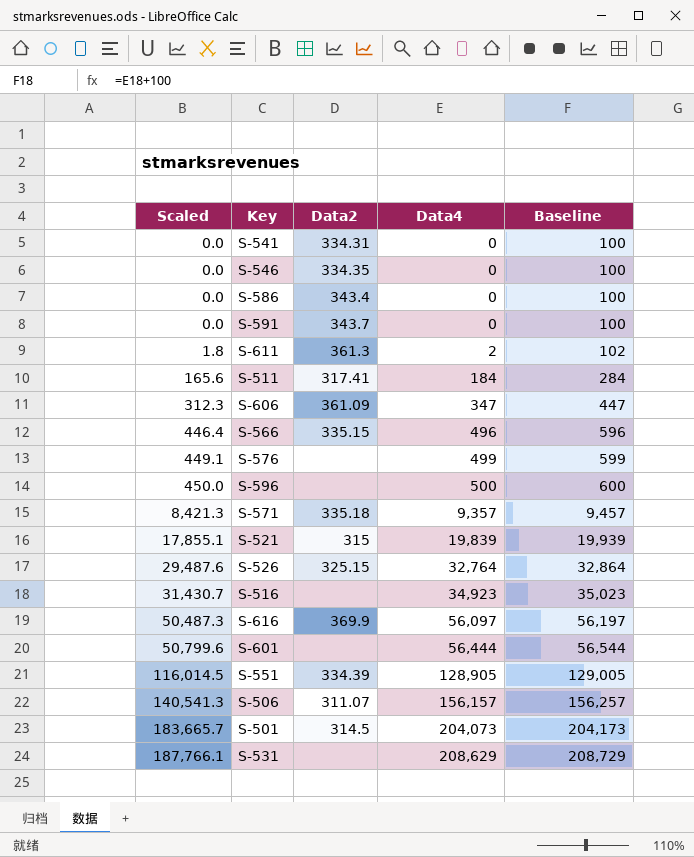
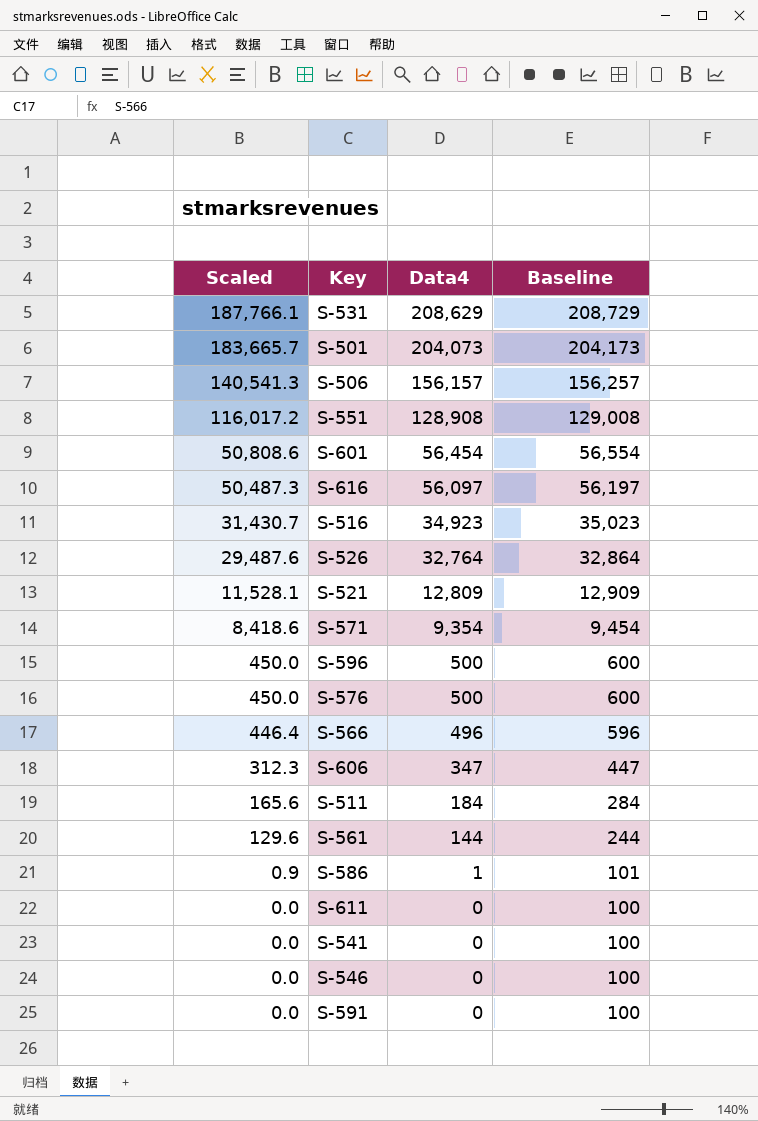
row order: Scaled ascending -> Scaled descending
column Data2 | position: 3 -> none
S-551 | Scaled: 116,014.5 -> 116,017.2
S-551 | Data4: 128,905 -> 128,908
S-551 | Baseline: 129,005 -> 129,008
S-601 | Scaled: 50,799.6 -> 50,808.6
S-601 | Data4: 56,444 -> 56,454
S-601 | Baseline: 56,544 -> 56,554
S-521 | Scaled: 17,855.1 -> 11,528.1
S-521 | Data4: 19,839 -> 12,809
S-521 | Baseline: 19,939 -> 12,909
S-571 | Scaled: 8,421.3 -> 8,418.6
S-571 | Data4: 9,357 -> 9,354
S-571 | Baseline: 9,457 -> 9,454
S-576 | Scaled: 449.1 -> 450.0
S-576 | Data4: 499 -> 500
S-576 | Baseline: 599 -> 600
row S-561: none -> 129.6 | 144 | 244
S-586 | Scaled: 0.0 -> 0.9
S-586 | Data4: 0 -> 1
S-586 | Baseline: 100 -> 101
S-611 | Scaled: 1.8 -> 0.0
S-611 | Data4: 2 -> 0
S-611 | Baseline: 102 -> 100

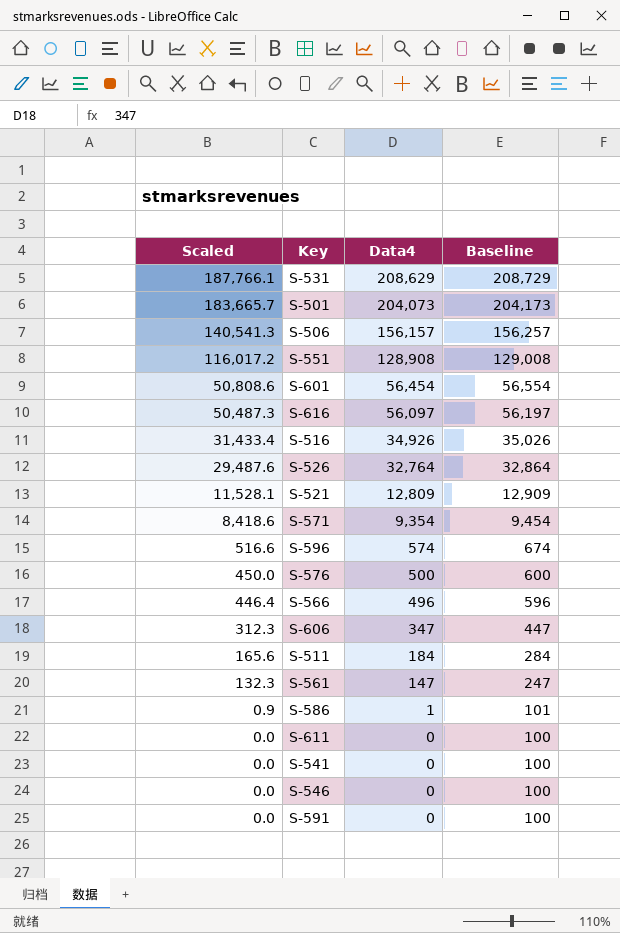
S-516 | Scaled: 31,430.7 -> 31,433.4
S-516 | Data4: 34,923 -> 34,926
S-516 | Baseline: 35,023 -> 35,026
S-596 | Scaled: 450.0 -> 516.6
S-596 | Data4: 500 -> 574
S-596 | Baseline: 600 -> 674
S-561 | Scaled: 129.6 -> 132.3
S-561 | Data4: 144 -> 147
S-561 | Baseline: 244 -> 247

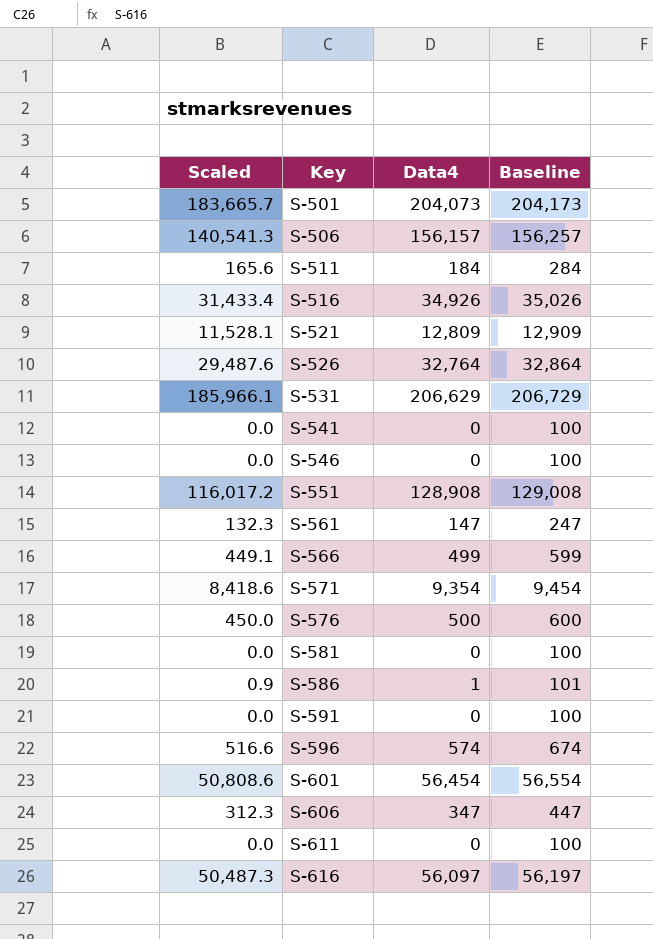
row order: Scaled descending -> Key ascending
S-531 | Scaled: 187,766.1 -> 185,966.1
S-531 | Data4: 208,629 -> 206,629
S-531 | Baseline: 208,729 -> 206,729
S-566 | Scaled: 446.4 -> 449.1
S-566 | Data4: 496 -> 499
S-566 | Baseline: 596 -> 599
row S-581: none -> 0.0 | 0 | 100

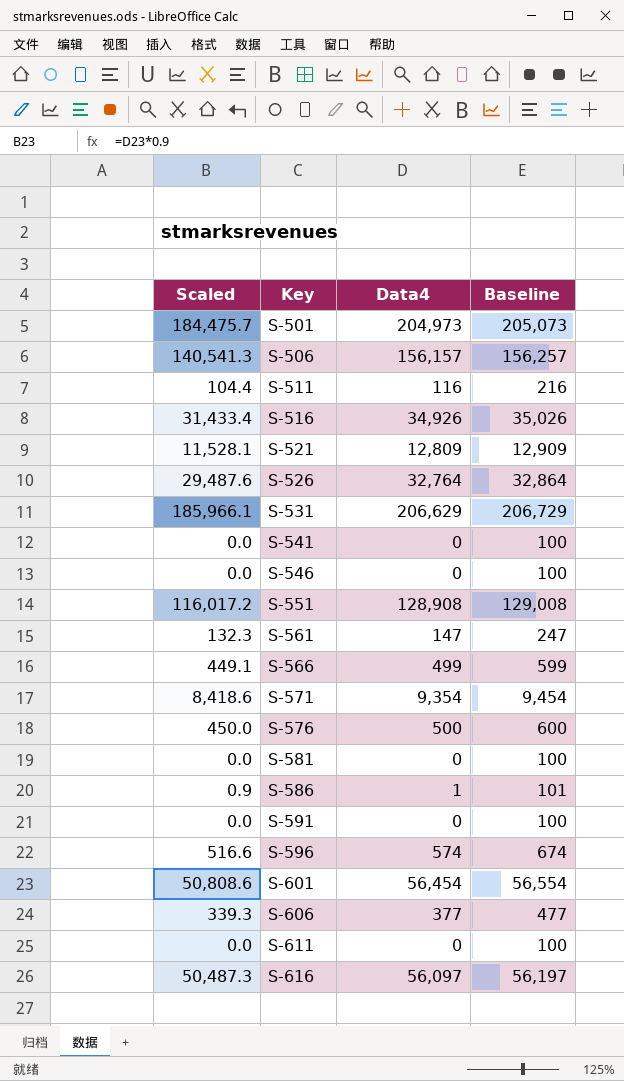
S-501 | Scaled: 183,665.7 -> 184,475.7
S-501 | Data4: 204,073 -> 204,973
S-501 | Baseline: 204,173 -> 205,073
S-511 | Scaled: 165.6 -> 104.4
S-511 | Data4: 184 -> 116
S-511 | Baseline: 284 -> 216
S-606 | Scaled: 312.3 -> 339.3
S-606 | Data4: 347 -> 377
S-606 | Baseline: 447 -> 477

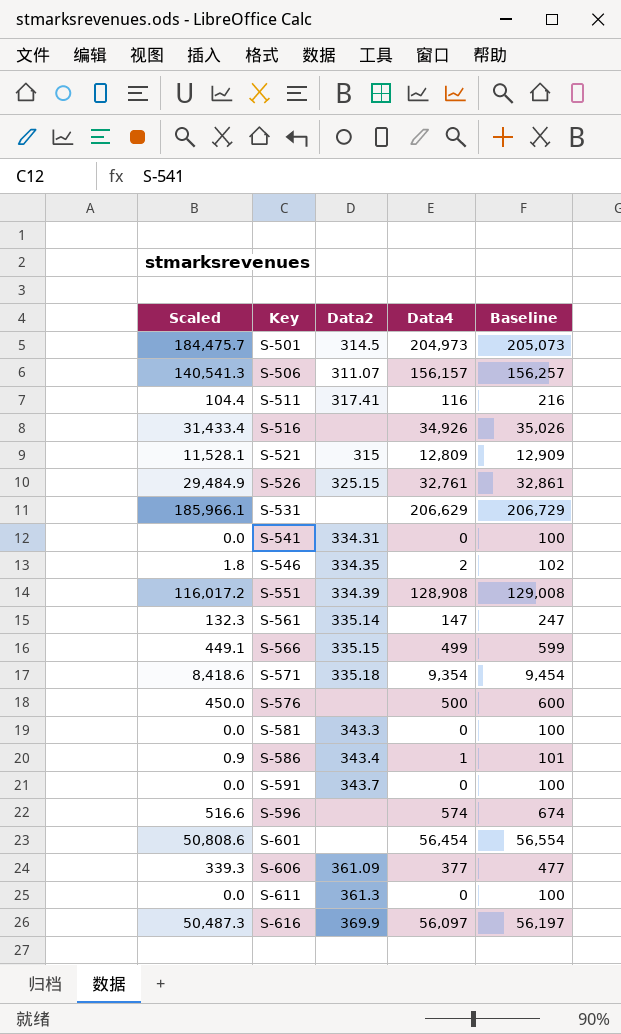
column Data2 | position: none -> 3
S-526 | Scaled: 29,487.6 -> 29,484.9
S-526 | Data4: 32,764 -> 32,761
S-526 | Baseline: 32,864 -> 32,861
S-546 | Scaled: 0.0 -> 1.8
S-546 | Data4: 0 -> 2
S-546 | Baseline: 100 -> 102

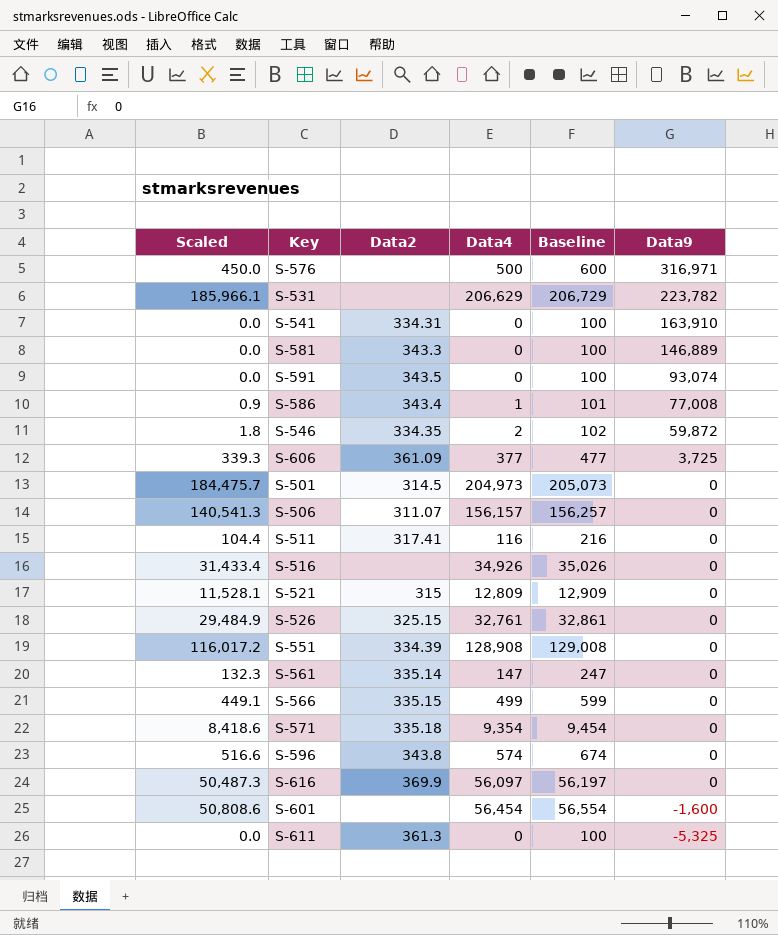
row order: Key ascending -> Data9 descending
column Data9 | position: none -> 6
S-591 | Data2: 343.7 -> 343.5
S-596 | Data2: none -> 343.8

